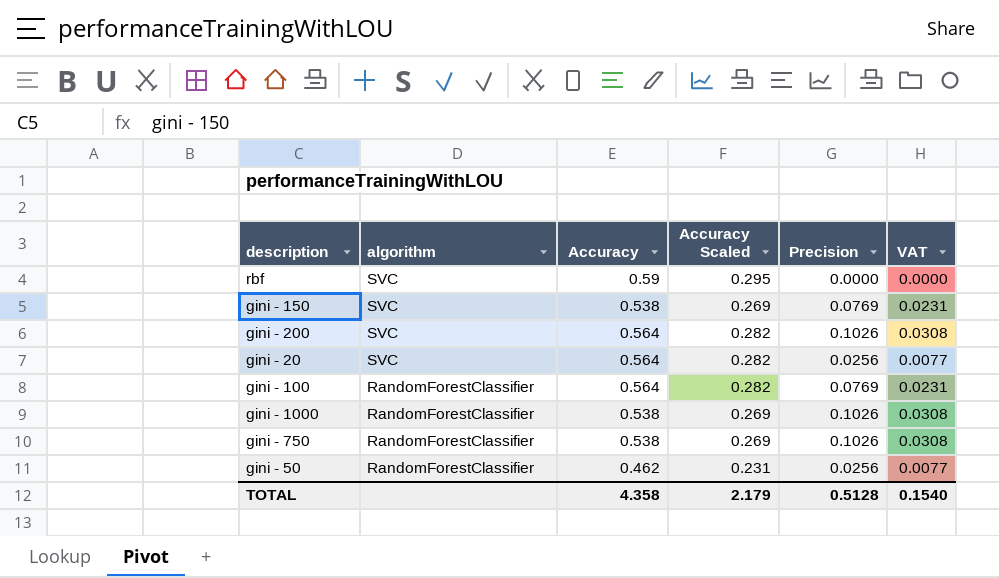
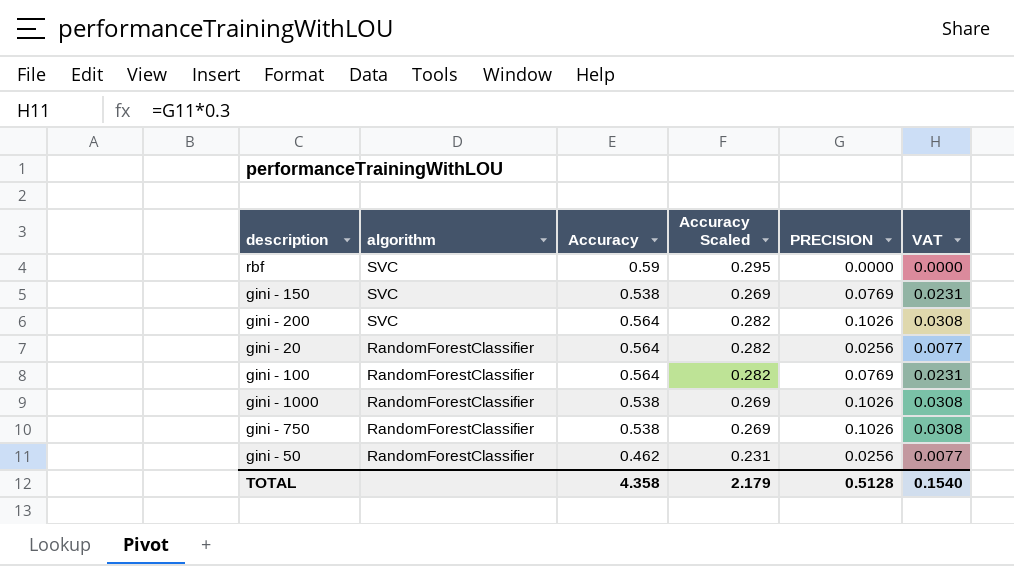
column name: Precision -> PRECISION
gini - 20 | algorithm: SVC -> RandomForestClassifier

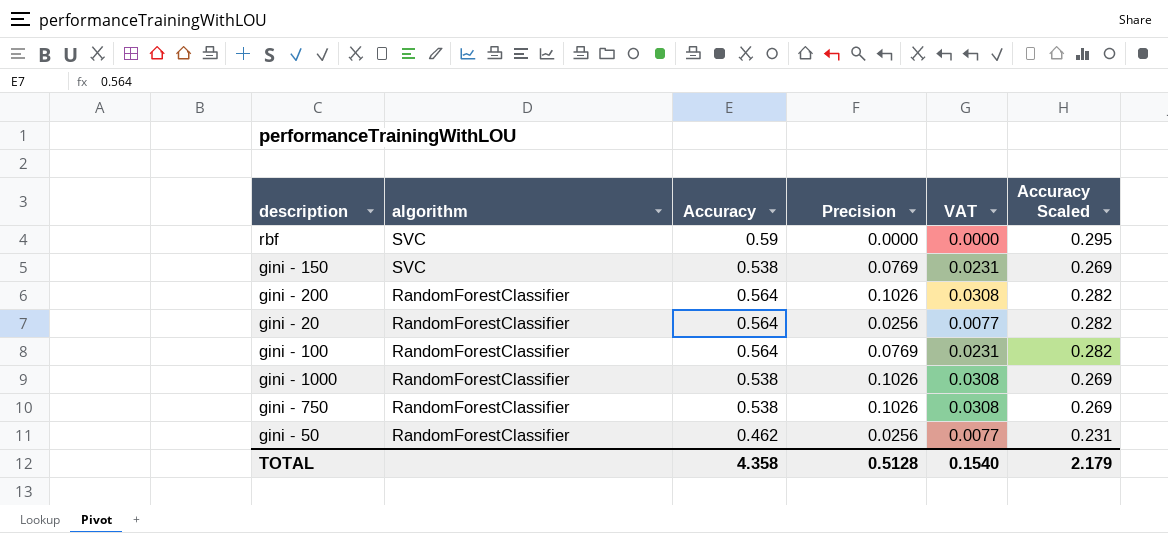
column name: PRECISION -> Precision
column Accuracy Scaled | position: 4 -> 6
gini - 200 | algorithm: SVC -> RandomForestClassifier

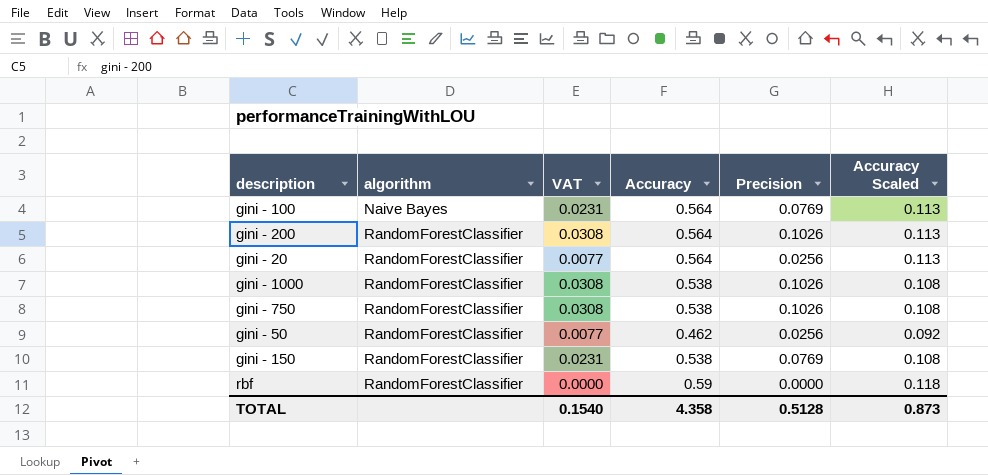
row order: algorithm descending -> algorithm ascending
column VAT | position: 5 -> 3
column Accuracy Scaled | formula: [Accuracy] * 0.5 -> [Accuracy] * 0.2
gini - 100 | algorithm: RandomForestClassifier -> Naive Bayes
gini - 150 | algorithm: SVC -> RandomForestClassifier
rbf | algorithm: SVC -> RandomForestClassifier
TOTAL | Accuracy Scaled: 2.179 -> 0.873

